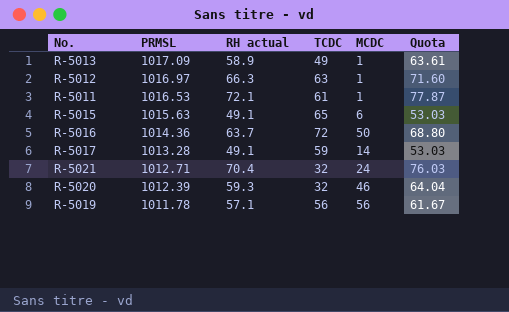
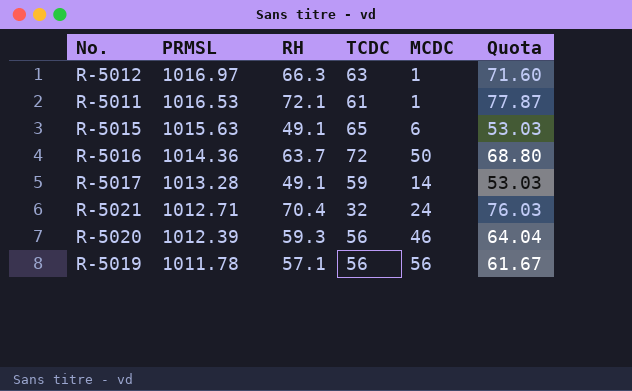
column name: RH actual -> RH
row R-5013: 1017.09 | 58.9 | 49 | 1 | 63.61 -> none
R-5020 | TCDC: 32 -> 56

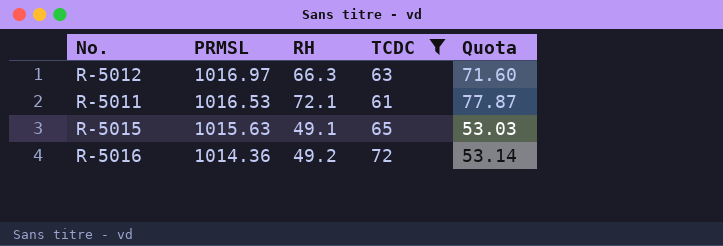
filter: none -> TCDC >= 61
column MCDC | position: 5 -> none
R-5016 | RH: 63.7 -> 49.2
R-5016 | Quota: 68.80 -> 53.14

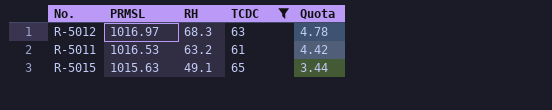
column Quota | formula: [RH] * 1.08 -> [RH] * 0.07
row R-5016: 1014.36 | 49.2 | 72 | 53.14 -> none
R-5012 | RH: 66.3 -> 68.3
R-5011 | RH: 72.1 -> 63.2

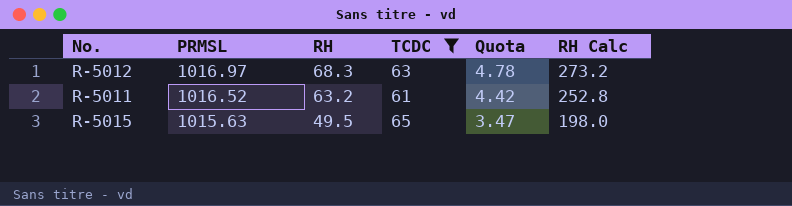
column RH Calc | formula: none -> [RH] * 4
R-5011 | PRMSL: 1016.53 -> 1016.52
R-5015 | RH: 49.1 -> 49.5
R-5015 | Quota: 3.44 -> 3.47

